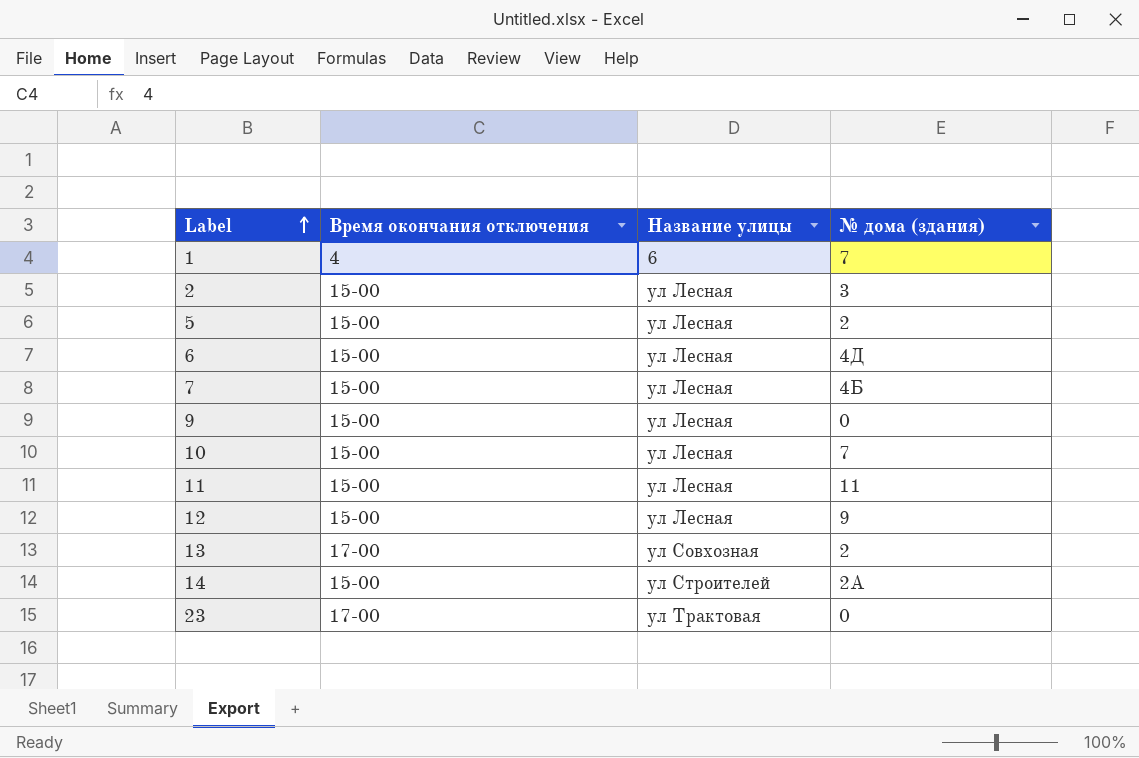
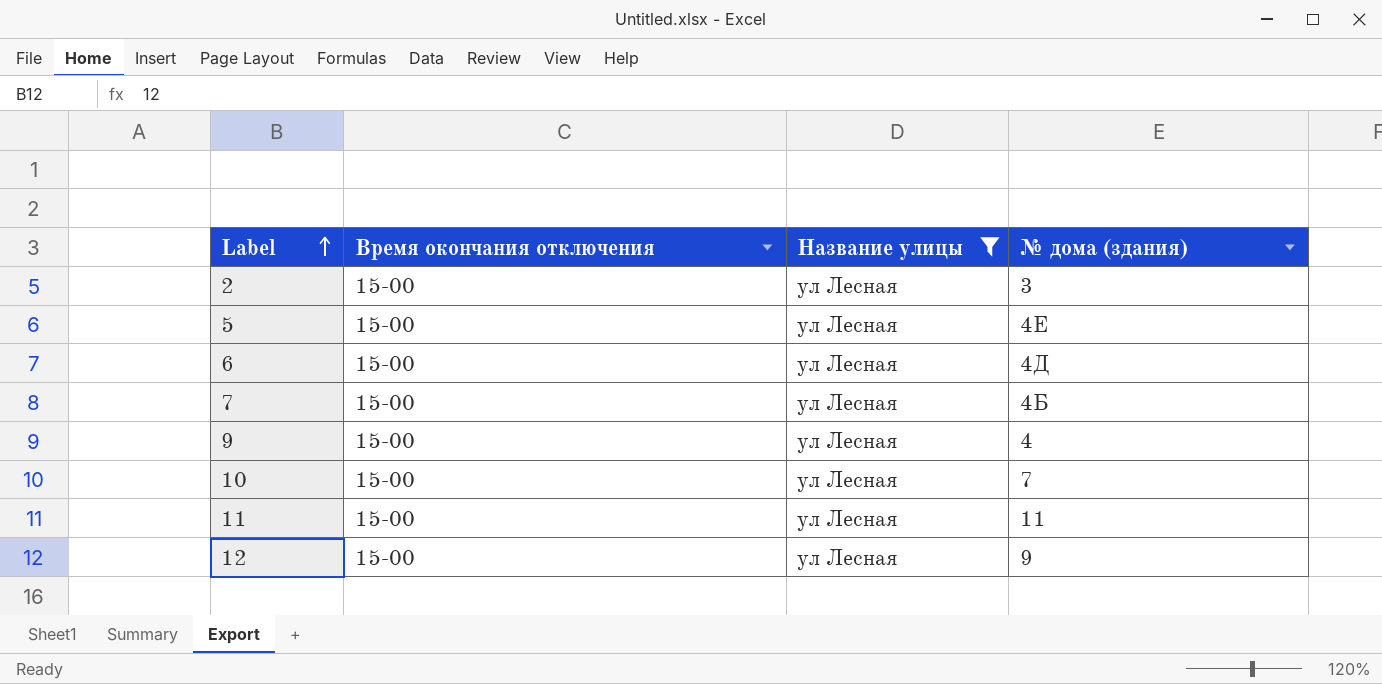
filter: none -> Название улицы = ул Лесная
5 | № дома (здания): 2 -> 4Е
9 | № дома (здания): 0 -> 4

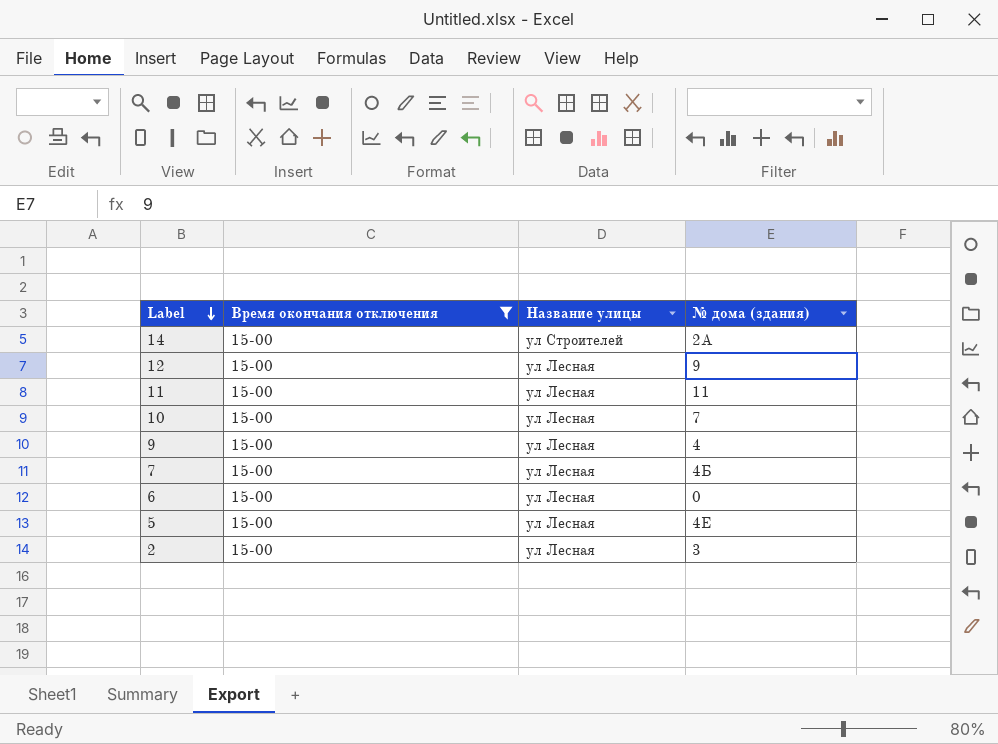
filter: Название улицы = ул Лесная -> Время окончания отключения = 15-00
row order: Label ascending -> Label descending
6 | № дома (здания): 4Д -> 0

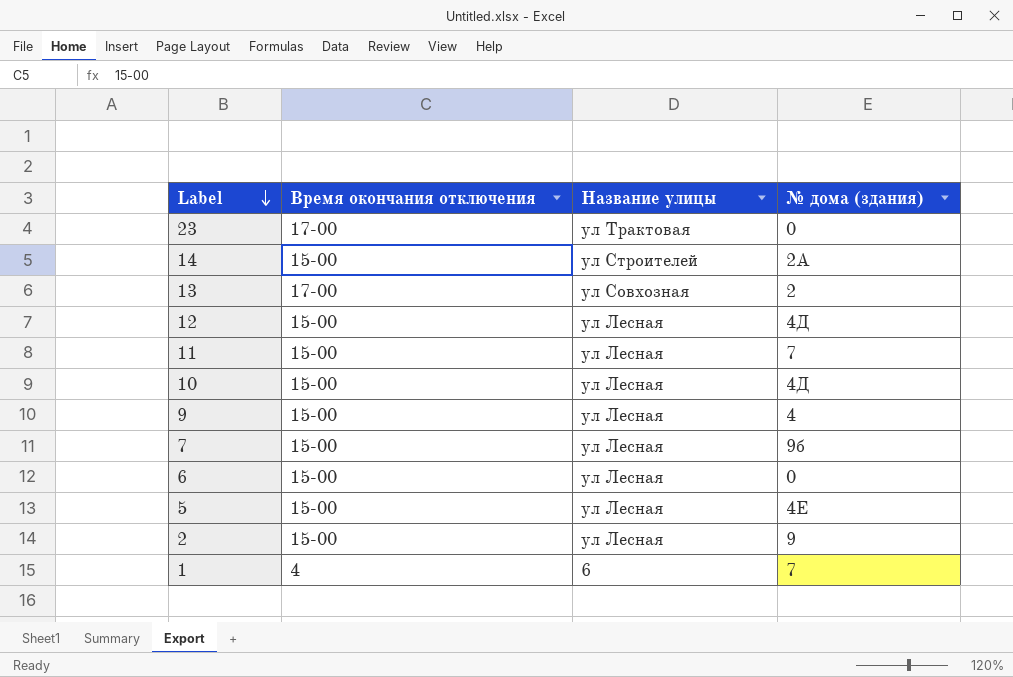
filter: Время окончания отключения = 15-00 -> none
12 | № дома (здания): 9 -> 4Д
11 | № дома (здания): 11 -> 7
10 | № дома (здания): 7 -> 4Д
7 | № дома (здания): 4Б -> 9б
2 | № дома (здания): 3 -> 9

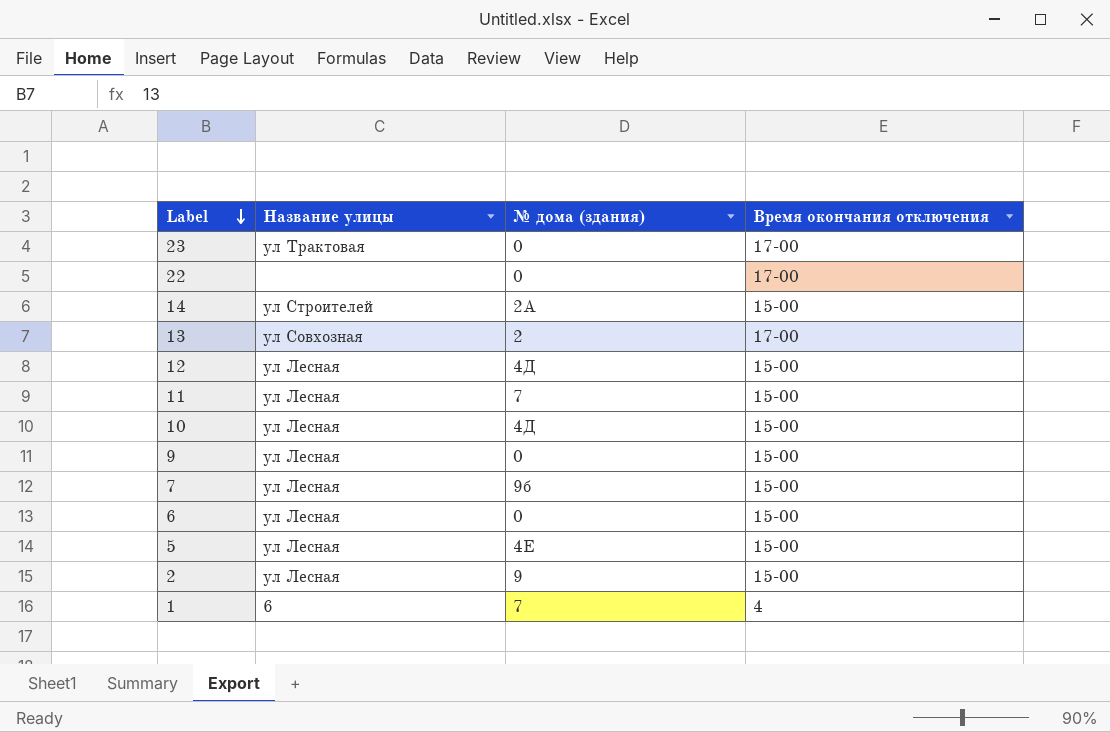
column Время окончания отключения | position: 2 -> 4
row 22: none -> none | 0 | 17-00
9 | № дома (здания): 4 -> 0

